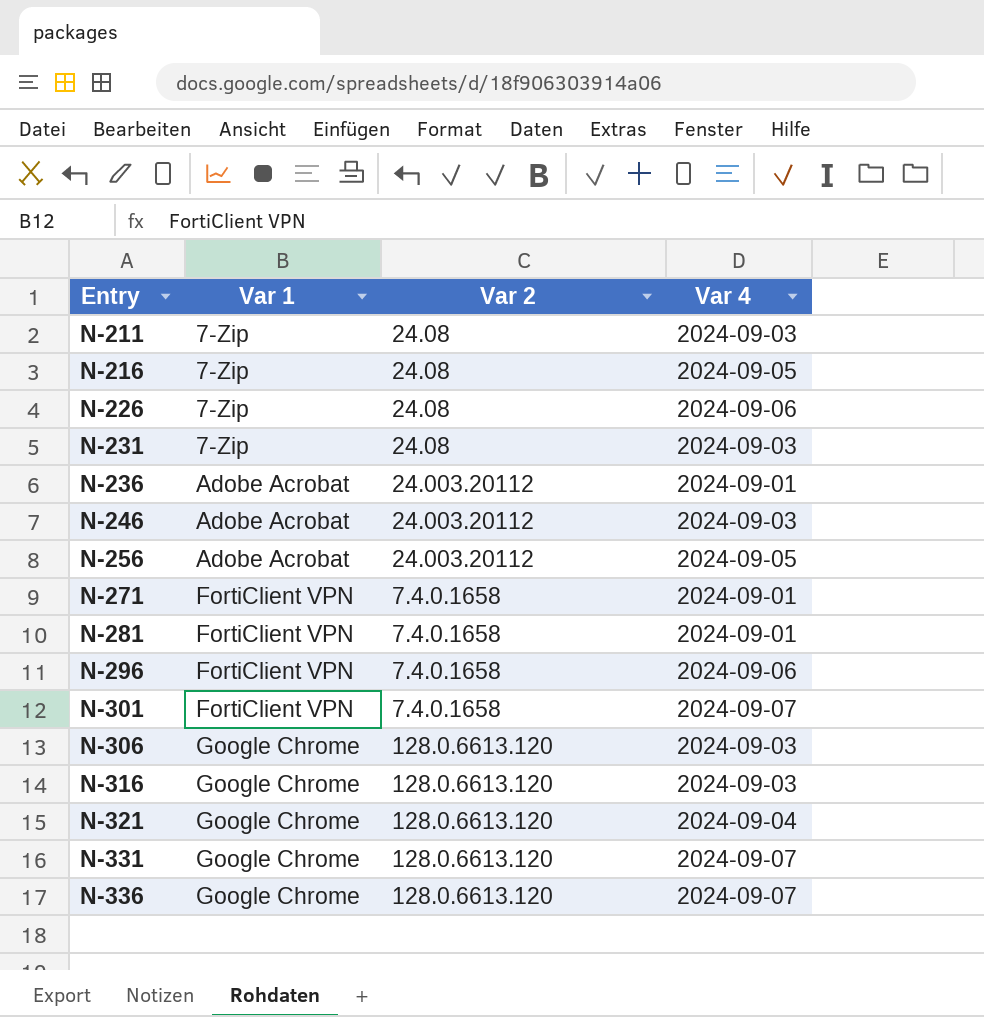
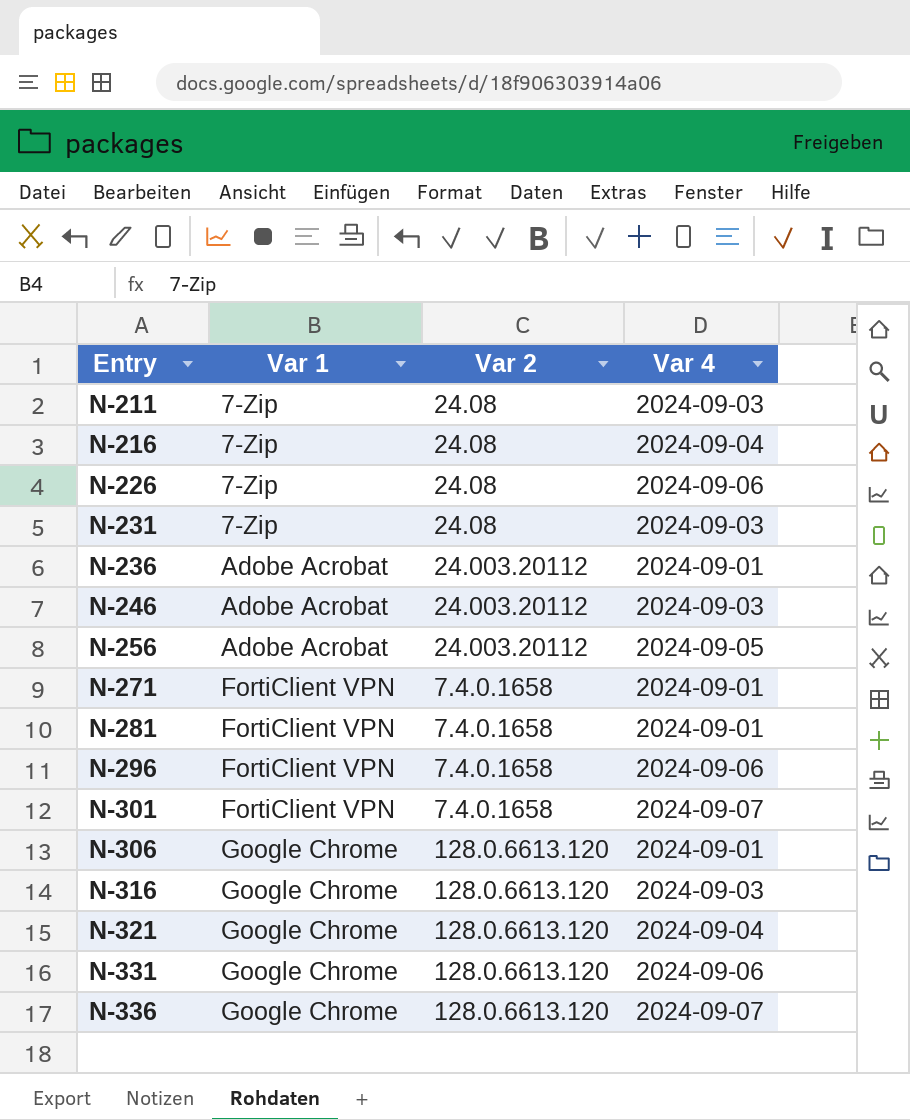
N-216 | Var 4: 2024-09-05 -> 2024-09-04
N-306 | Var 4: 2024-09-03 -> 2024-09-01
N-331 | Var 4: 2024-09-07 -> 2024-09-06

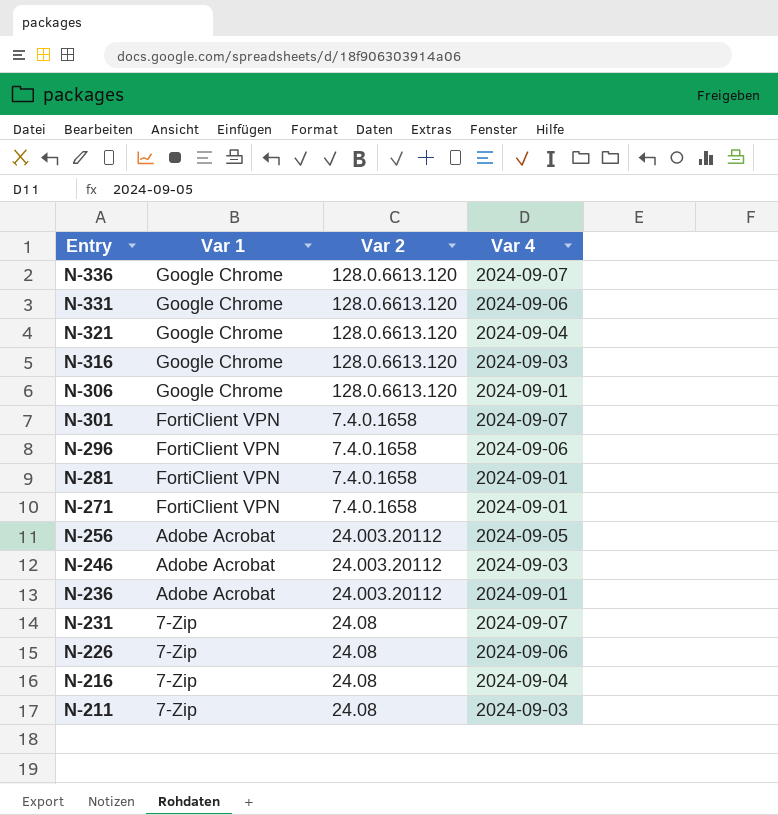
row order: Entry ascending -> Entry descending
N-231 | Var 4: 2024-09-03 -> 2024-09-07

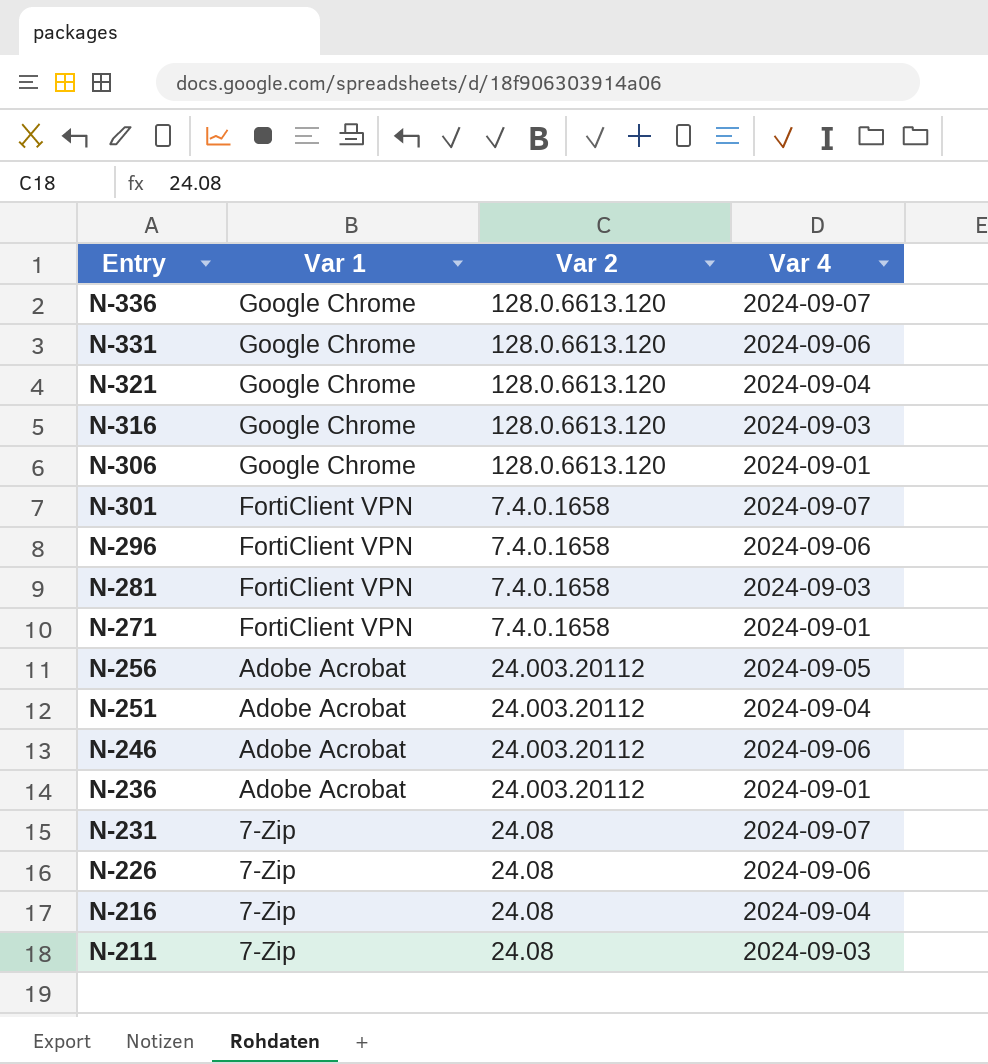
N-281 | Var 4: 2024-09-01 -> 2024-09-03
row N-251: none -> Adobe Acrobat | 24.003.20112 | 2024-09-04
N-246 | Var 4: 2024-09-03 -> 2024-09-06

